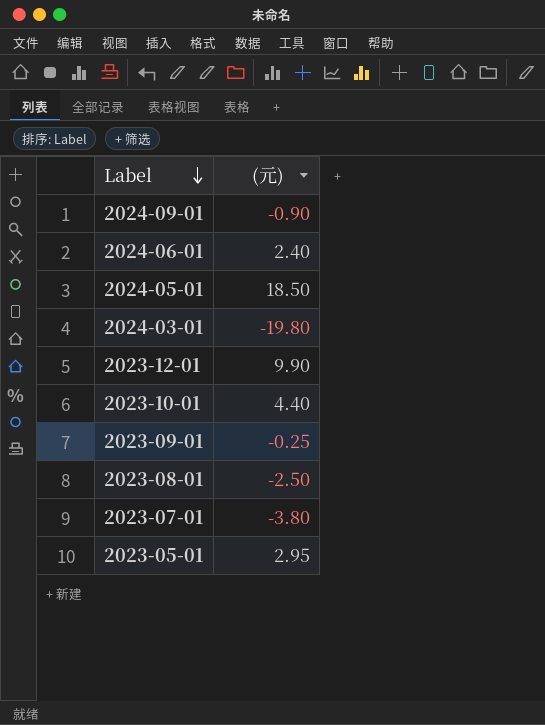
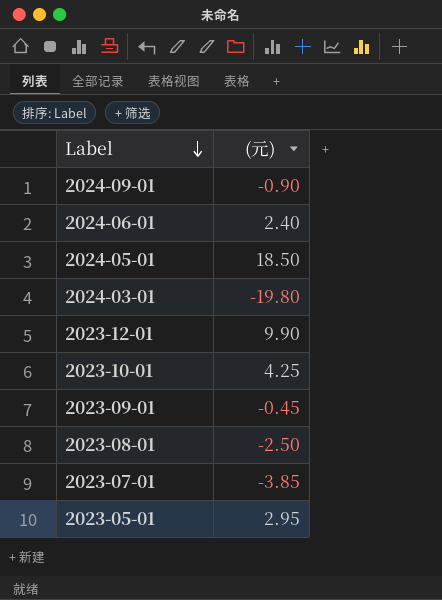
2023-10-01 | (元): 4.40 -> 4.25
2023-09-01 | (元): -0.25 -> -0.45
2023-07-01 | (元): -3.80 -> -3.85

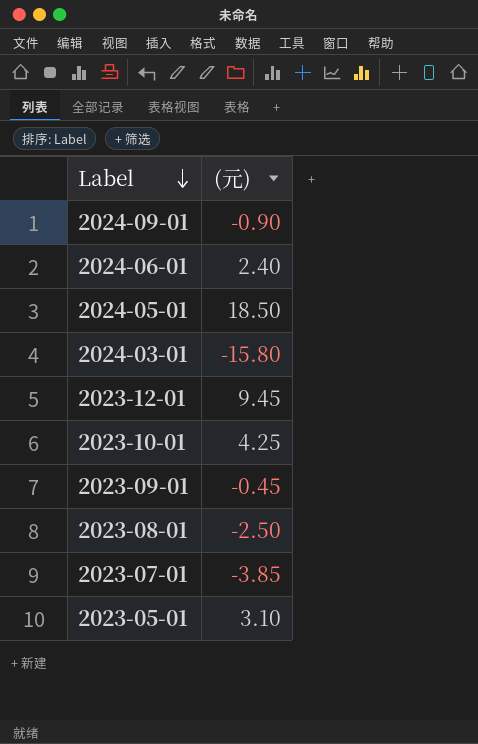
2024-03-01 | (元): -19.80 -> -15.80
2023-12-01 | (元): 9.90 -> 9.45
2023-05-01 | (元): 2.95 -> 3.10

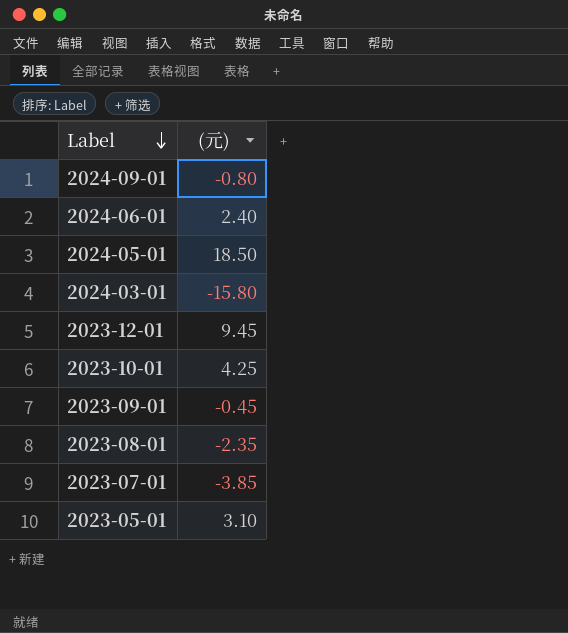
2024-09-01 | (元): -0.90 -> -0.80
2023-08-01 | (元): -2.50 -> -2.35

